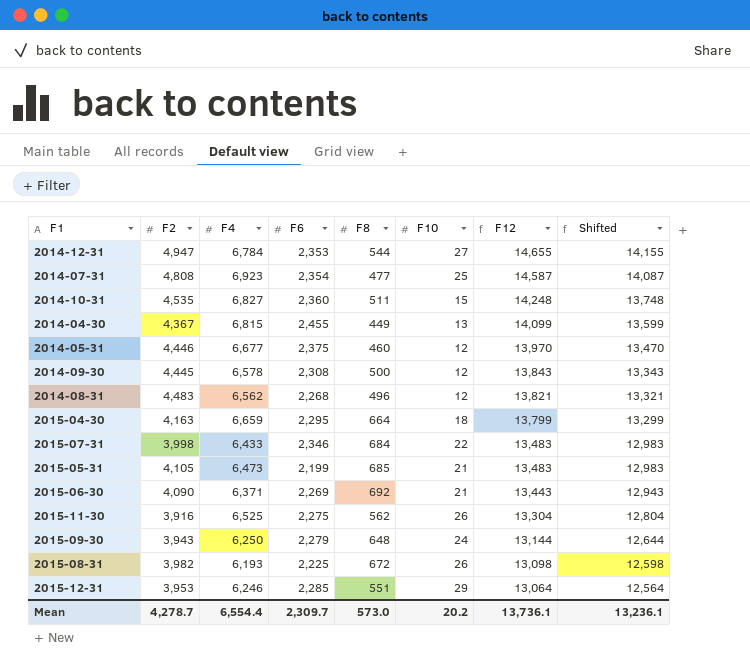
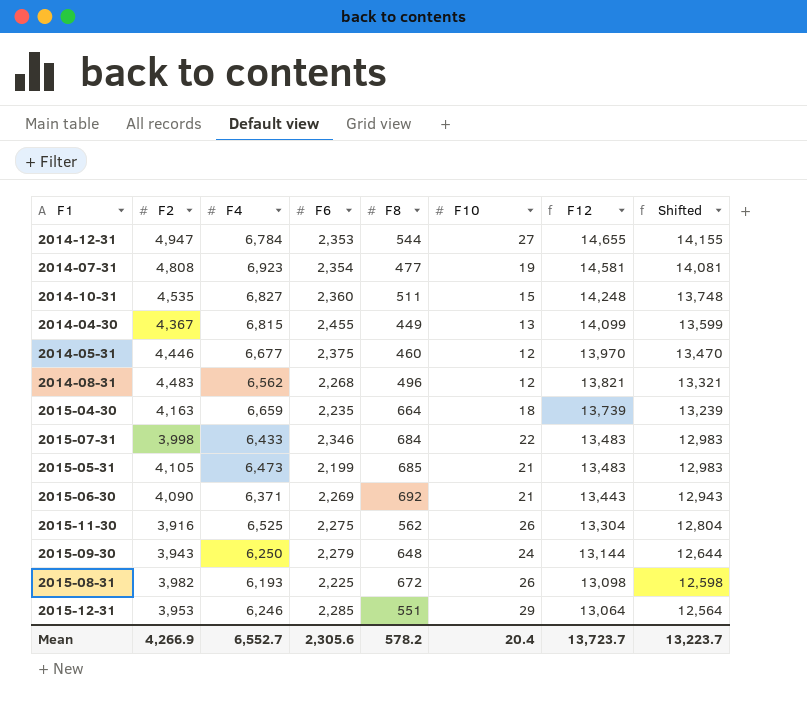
row 2014-09-30: 4,445 | 6,578 | 2,308 | 500 | 12 | 13,843 | 13,343 -> none
2014-07-31 | F10: 25 -> 19
2014-07-31 | F12: 14,587 -> 14,581
2014-07-31 | Shifted: 14,087 -> 14,081
2015-04-30 | F6: 2,295 -> 2,235
2015-04-30 | F12: 13,799 -> 13,739
2015-04-30 | Shifted: 13,299 -> 13,239
Mean | F2: 4,278.7 -> 4,266.9
Mean | F4: 6,554.4 -> 6,552.7
Mean | F6: 2,309.7 -> 2,305.6
Mean | F8: 573.0 -> 578.2
Mean | F10: 20.2 -> 20.4
Mean | F12: 13,736.1 -> 13,723.7
Mean | Shifted: 13,236.1 -> 13,223.7

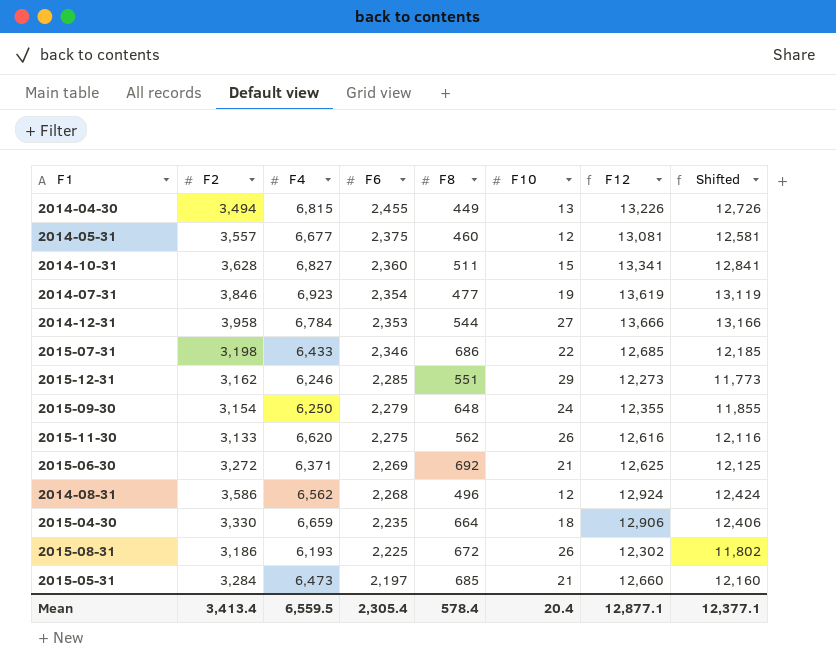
row order: F12 descending -> F6 descending
2014-04-30 | F2: 4,367 -> 3,494
2014-04-30 | F12: 14,099 -> 13,226
2014-04-30 | Shifted: 13,599 -> 12,726
2014-05-31 | F2: 4,446 -> 3,557
2014-05-31 | F12: 13,970 -> 13,081
2014-05-31 | Shifted: 13,470 -> 12,581
2014-10-31 | F2: 4,535 -> 3,628
2014-10-31 | F12: 14,248 -> 13,341
2014-10-31 | Shifted: 13,748 -> 12,841
2014-07-31 | F2: 4,808 -> 3,846
2014-07-31 | F12: 14,581 -> 13,619
2014-07-31 | Shifted: 14,081 -> 13,119
2014-12-31 | F2: 4,947 -> 3,958
2014-12-31 | F12: 14,655 -> 13,666
2014-12-31 | Shifted: 14,155 -> 13,166
2015-07-31 | F2: 3,998 -> 3,198
2015-07-31 | F8: 684 -> 686
2015-07-31 | F12: 13,483 -> 12,685
2015-07-31 | Shifted: 12,983 -> 12,185
2015-12-31 | F2: 3,953 -> 3,162
2015-12-31 | F12: 13,064 -> 12,273
2015-12-31 | Shifted: 12,564 -> 11,773
2015-09-30 | F2: 3,943 -> 3,154
2015-09-30 | F12: 13,144 -> 12,355
2015-09-30 | Shifted: 12,644 -> 11,855
2015-11-30 | F2: 3,916 -> 3,133
2015-11-30 | F4: 6,525 -> 6,620
2015-11-30 | F12: 13,304 -> 12,616
2015-11-30 | Shifted: 12,804 -> 12,116
2015-06-30 | F2: 4,090 -> 3,272
2015-06-30 | F12: 13,443 -> 12,625
2015-06-30 | Shifted: 12,943 -> 12,125
2014-08-31 | F2: 4,483 -> 3,586
2014-08-31 | F12: 13,821 -> 12,924
2014-08-31 | Shifted: 13,321 -> 12,424
2015-04-30 | F2: 4,163 -> 3,330
2015-04-30 | F12: 13,739 -> 12,906
2015-04-30 | Shifted: 13,239 -> 12,406
2015-08-31 | F2: 3,982 -> 3,186
2015-08-31 | F12: 13,098 -> 12,302
2015-08-31 | Shifted: 12,598 -> 11,802
2015-05-31 | F2: 4,105 -> 3,284
2015-05-31 | F6: 2,199 -> 2,197
2015-05-31 | F12: 13,483 -> 12,660
2015-05-31 | Shifted: 12,983 -> 12,160
Mean | F2: 4,266.9 -> 3,413.4
Mean | F4: 6,552.7 -> 6,559.5
Mean | F6: 2,305.6 -> 2,305.4
Mean | F8: 578.2 -> 578.4
Mean | F12: 13,723.7 -> 12,877.1
Mean | Shifted: 13,223.7 -> 12,377.1

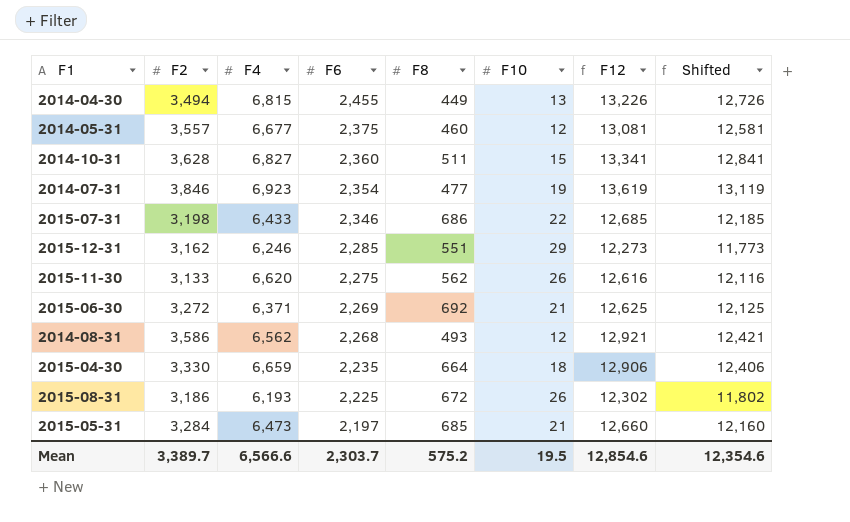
row 2014-12-31: 3,958 | 6,784 | 2,353 | 544 | 27 | 13,666 | 13,166 -> none
row 2015-09-30: 3,154 | 6,250 | 2,279 | 648 | 24 | 12,355 | 11,855 -> none
2014-08-31 | F8: 496 -> 493
2014-08-31 | F12: 12,924 -> 12,921
2014-08-31 | Shifted: 12,424 -> 12,421
Mean | F2: 3,413.4 -> 3,389.7
Mean | F4: 6,559.5 -> 6,566.6
Mean | F6: 2,305.4 -> 2,303.7
Mean | F8: 578.4 -> 575.2
Mean | F10: 20.4 -> 19.5
Mean | F12: 12,877.1 -> 12,854.6
Mean | Shifted: 12,377.1 -> 12,354.6

